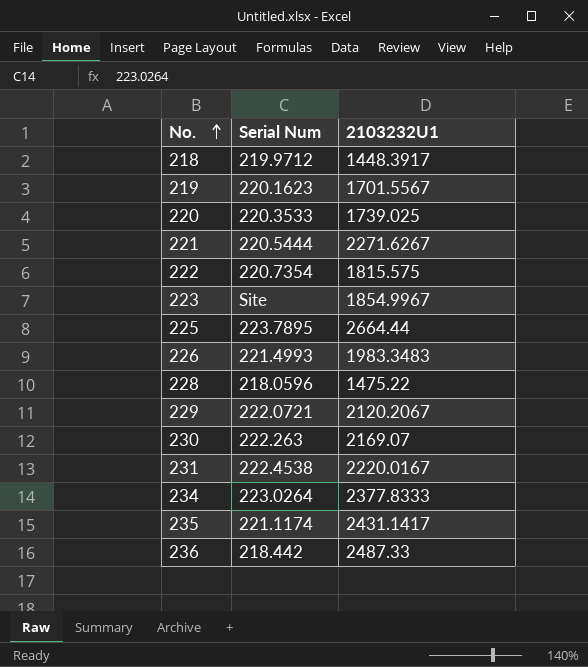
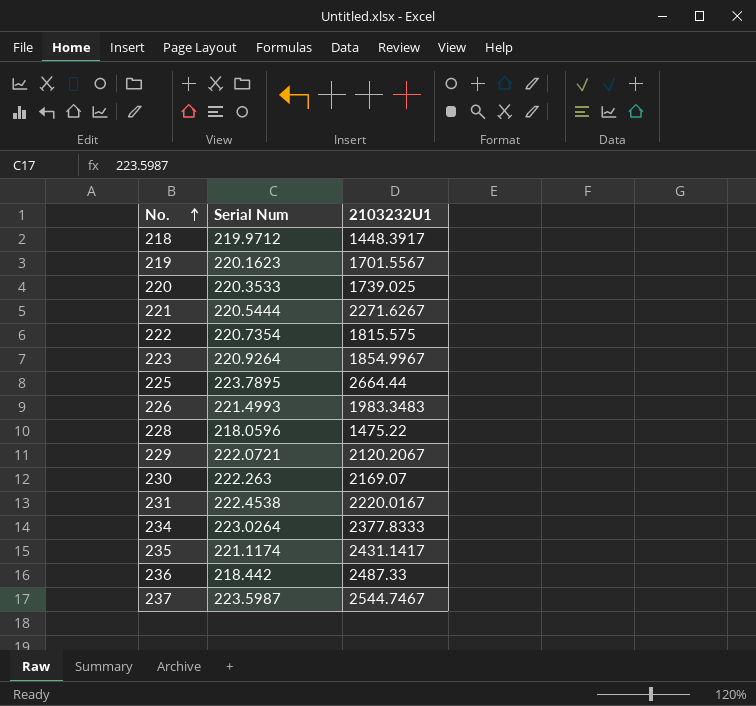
223 | Serial Num: Site -> 220.9264
row 237: none -> 223.5987 | 2544.7467

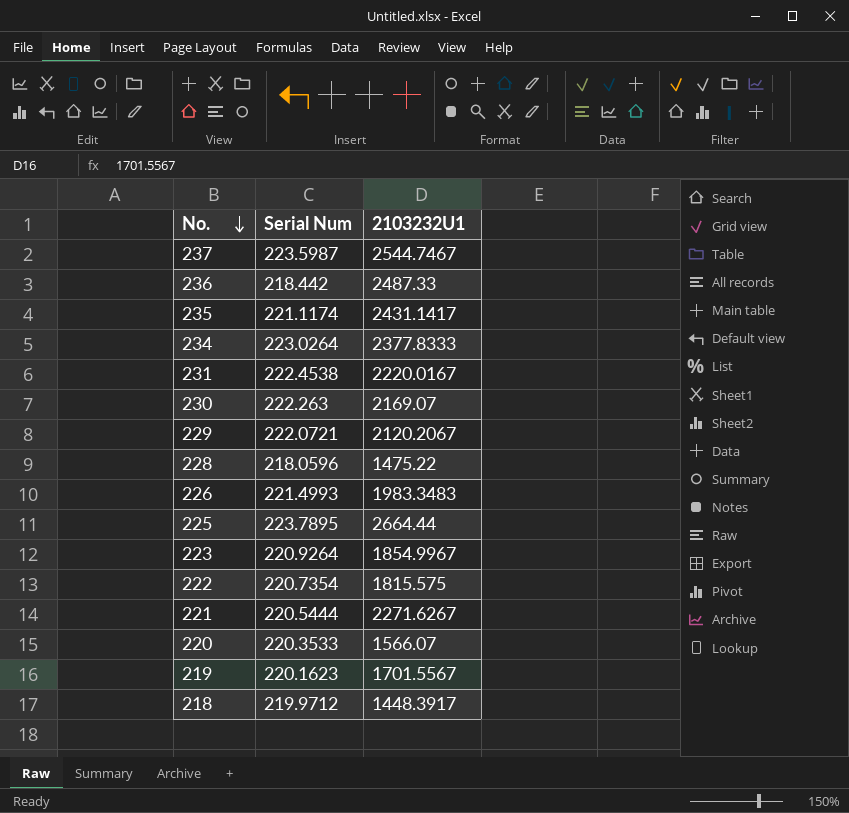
row order: No. ascending -> No. descending
220 | 2103232U1: 1739.025 -> 1566.07

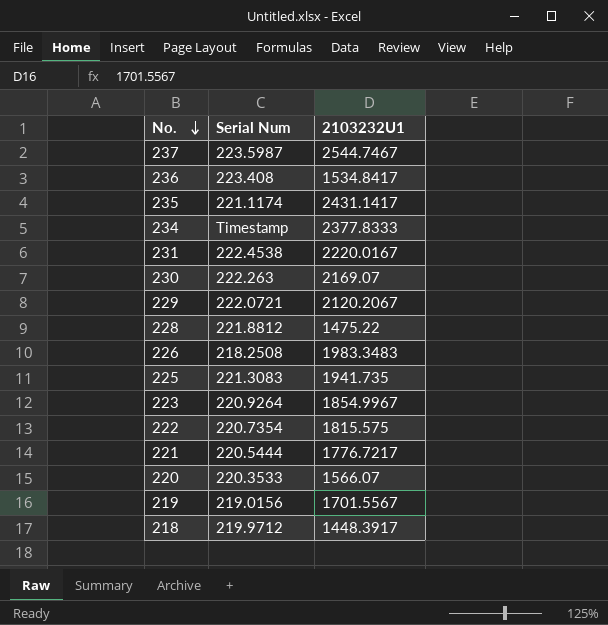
236 | Serial Num: 218.442 -> 223.408
236 | 2103232U1: 2487.33 -> 1534.8417
234 | Serial Num: 223.0264 -> Timestamp
228 | Serial Num: 218.0596 -> 221.8812
226 | Serial Num: 221.4993 -> 218.2508
225 | Serial Num: 223.7895 -> 221.3083
225 | 2103232U1: 2664.44 -> 1941.735
221 | 2103232U1: 2271.6267 -> 1776.7217
219 | Serial Num: 220.1623 -> 219.0156

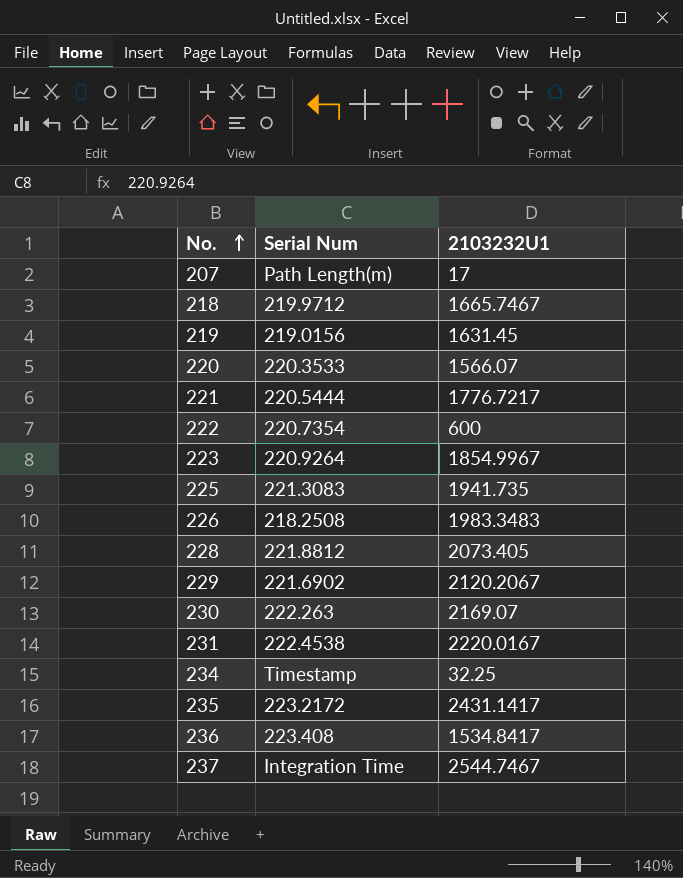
row order: No. descending -> No. ascending
row 207: none -> Path Length(m) | 17
218 | 2103232U1: 1448.3917 -> 1665.7467
219 | 2103232U1: 1701.5567 -> 1631.45
222 | 2103232U1: 1815.575 -> 600
228 | 2103232U1: 1475.22 -> 2073.405
229 | Serial Num: 222.0721 -> 221.6902
234 | 2103232U1: 2377.8333 -> 32.25
235 | Serial Num: 221.1174 -> 223.2172
237 | Serial Num: 223.5987 -> Integration Time

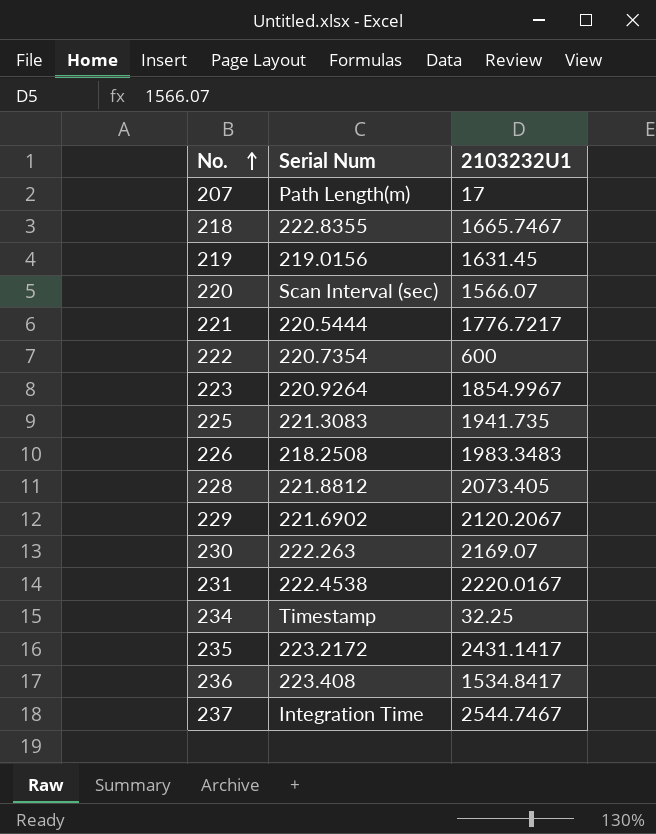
218 | Serial Num: 219.9712 -> 222.8355
220 | Serial Num: 220.3533 -> Scan Interval (sec)

